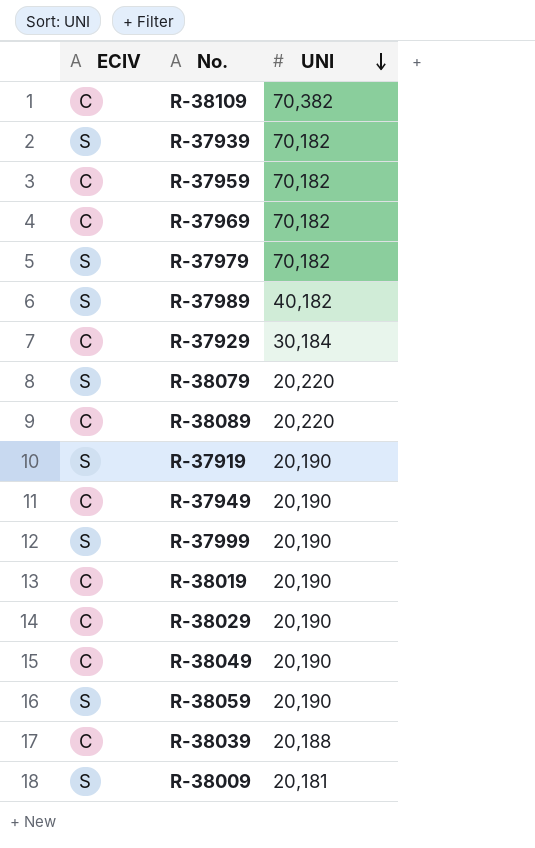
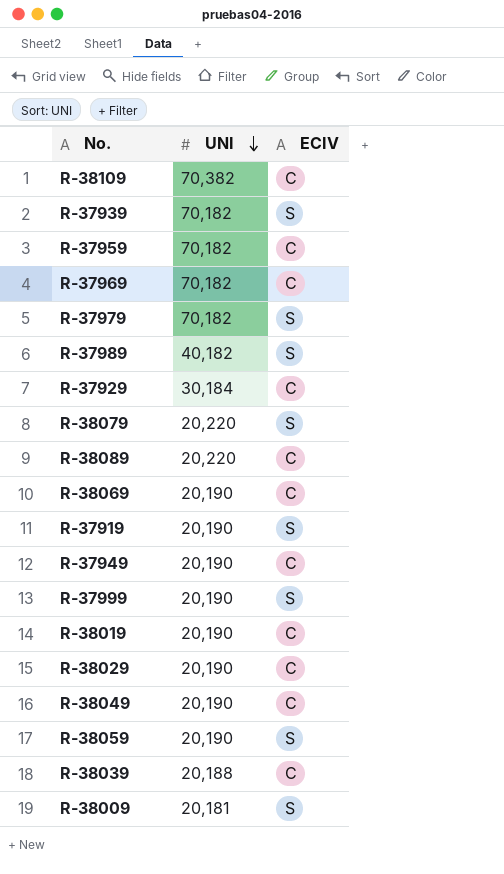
column ECIV | position: 1 -> 3
row R-38069: none -> 20,190 | C

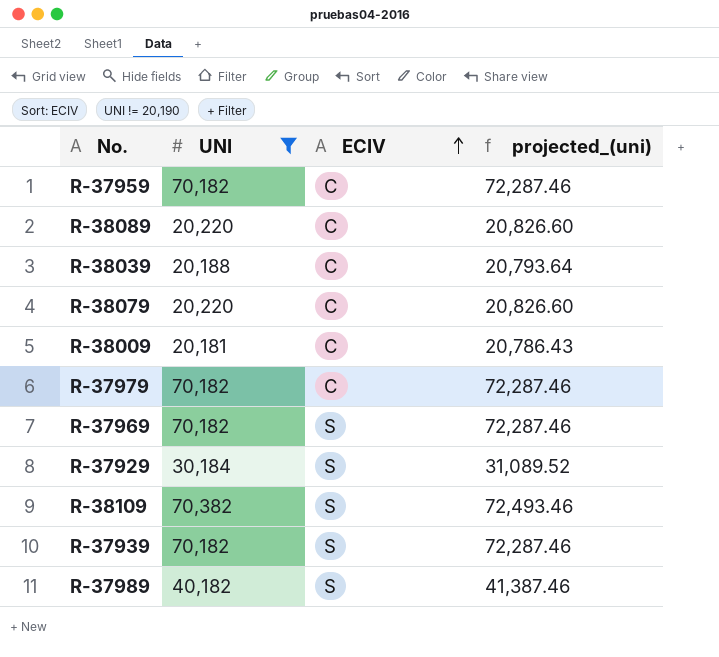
filter: none -> UNI != 20,190
row order: UNI descending -> ECIV ascending
column projected_(uni) | formula: none -> [UNI] * 1.03
R-38079 | ECIV: S -> C
R-38009 | ECIV: S -> C
R-37979 | ECIV: S -> C
R-37969 | ECIV: C -> S
R-37929 | ECIV: C -> S
R-38109 | ECIV: C -> S

